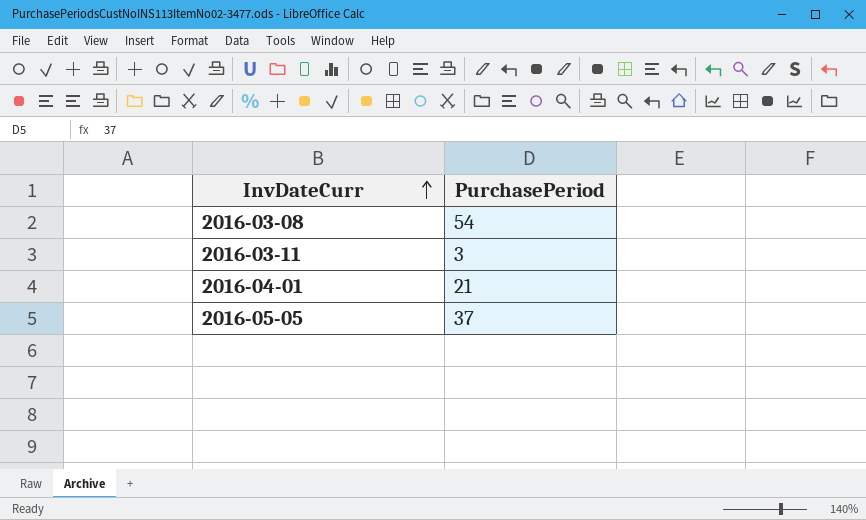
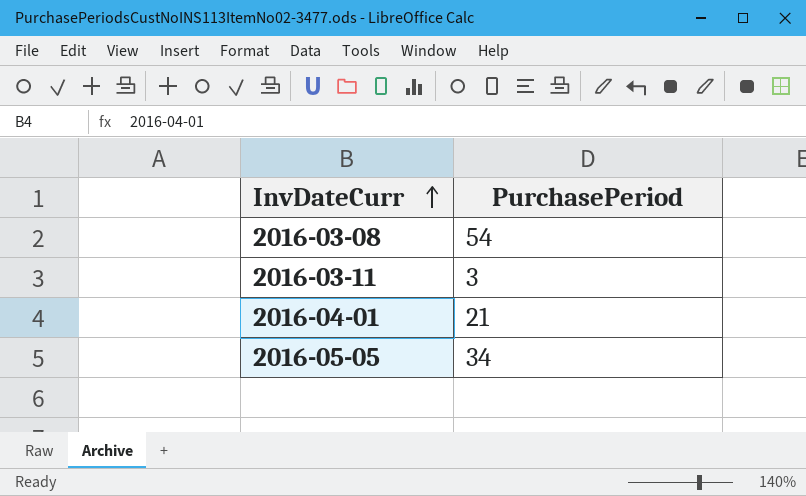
2016-05-05 | PurchasePeriod: 37 -> 34

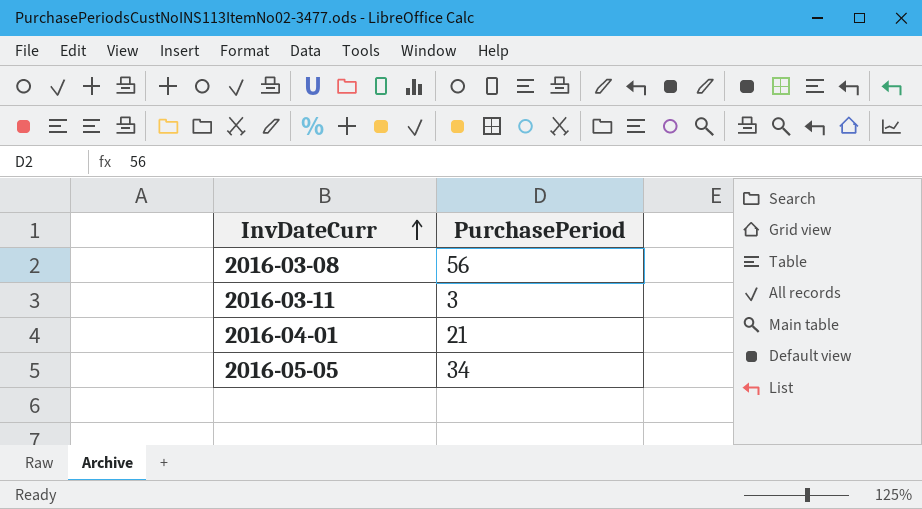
2016-03-08 | PurchasePeriod: 54 -> 56

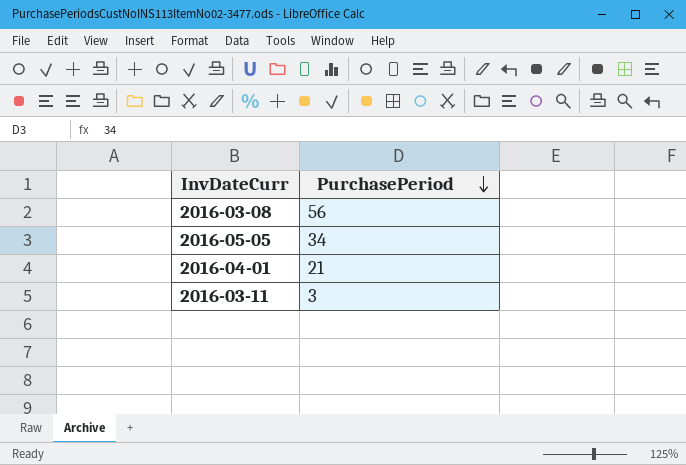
row order: InvDateCurr ascending -> PurchasePeriod descending

